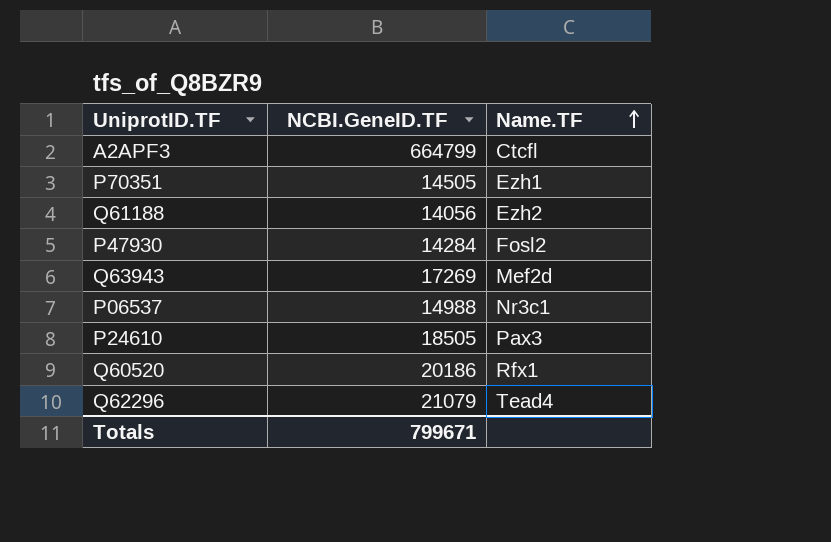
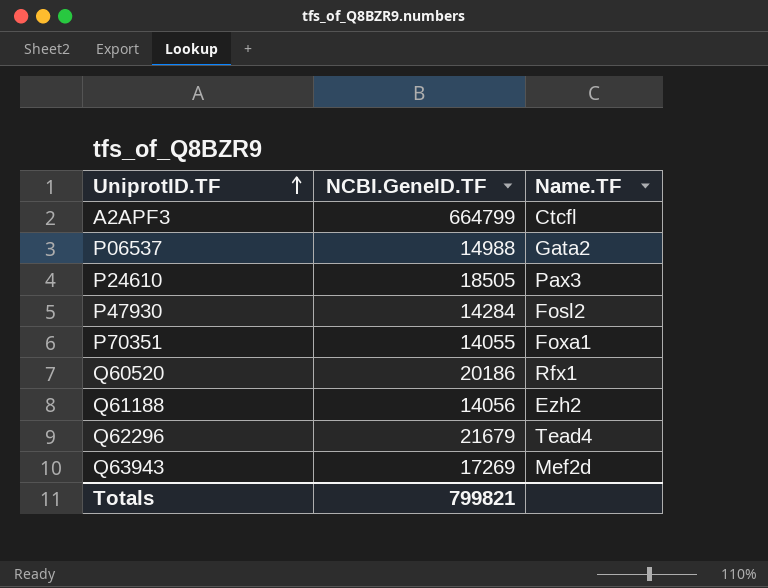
row order: Name.TF ascending -> UniprotID.TF ascending
P06537 | Name.TF: Nr3c1 -> Gata2
P70351 | NCBI.GeneID.TF: 14505 -> 14055
P70351 | Name.TF: Ezh1 -> Foxa1
Q62296 | NCBI.GeneID.TF: 21079 -> 21679
Totals | NCBI.GeneID.TF: 799671 -> 799821

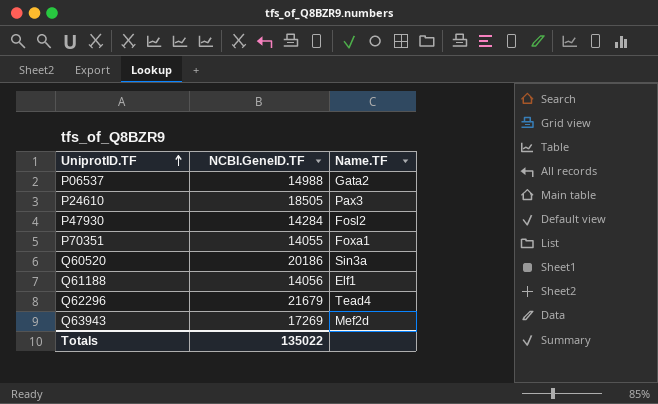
row A2APF3: 664799 | Ctcfl -> none
Q60520 | Name.TF: Rfx1 -> Sin3a
Q61188 | Name.TF: Ezh2 -> Elf1
Totals | NCBI.GeneID.TF: 799821 -> 135022

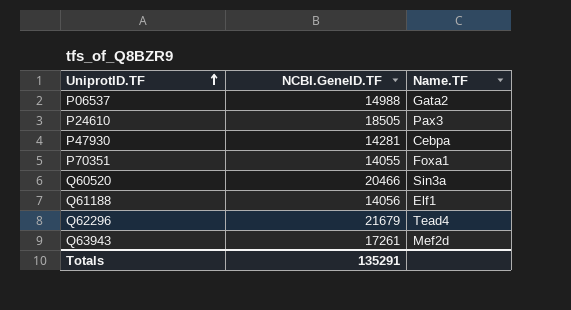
P47930 | NCBI.GeneID.TF: 14284 -> 14281
P47930 | Name.TF: Fosl2 -> Cebpa
Q60520 | NCBI.GeneID.TF: 20186 -> 20466
Q63943 | NCBI.GeneID.TF: 17269 -> 17261
Totals | NCBI.GeneID.TF: 135022 -> 135291

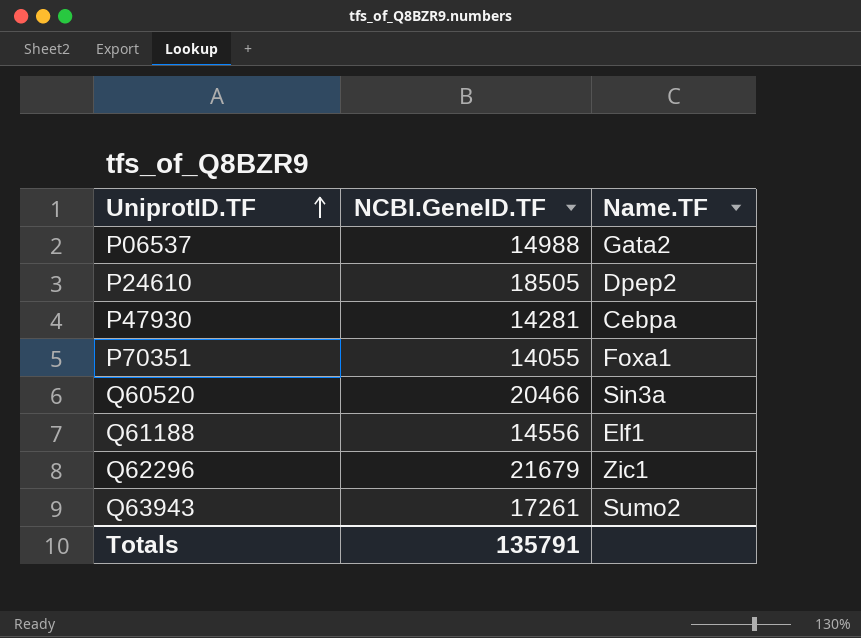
P24610 | Name.TF: Pax3 -> Dpep2
Q61188 | NCBI.GeneID.TF: 14056 -> 14556
Q62296 | Name.TF: Tead4 -> Zic1
Q63943 | Name.TF: Mef2d -> Sumo2
Totals | NCBI.GeneID.TF: 135291 -> 135791

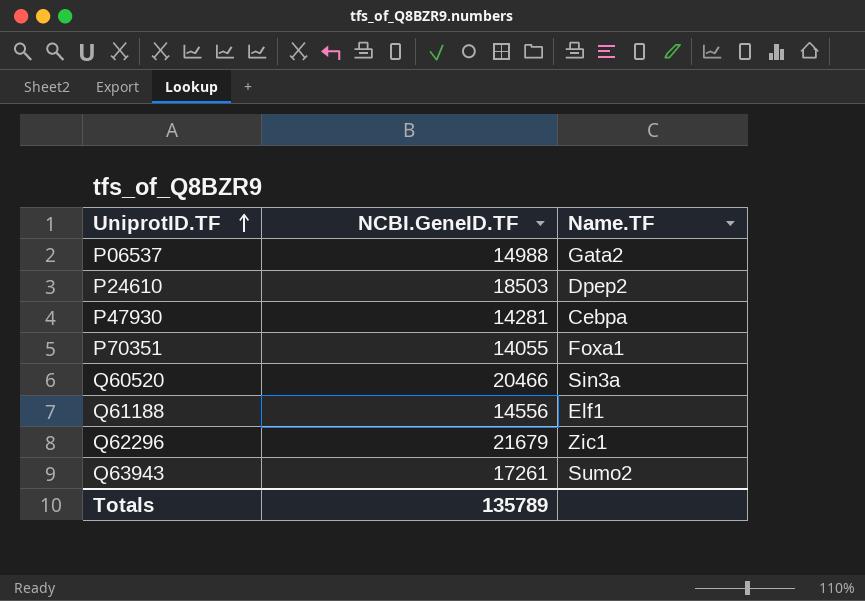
P24610 | NCBI.GeneID.TF: 18505 -> 18503
Totals | NCBI.GeneID.TF: 135791 -> 135789

